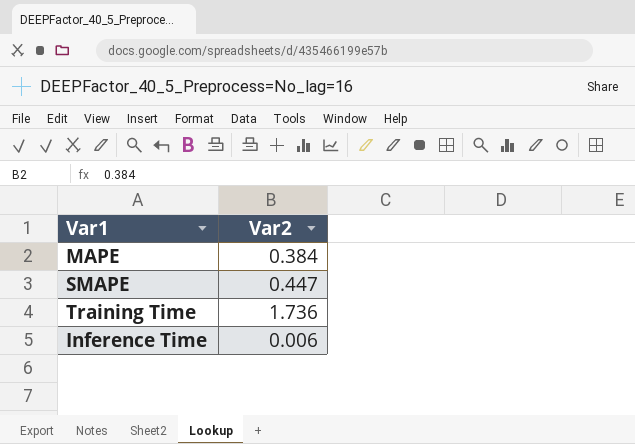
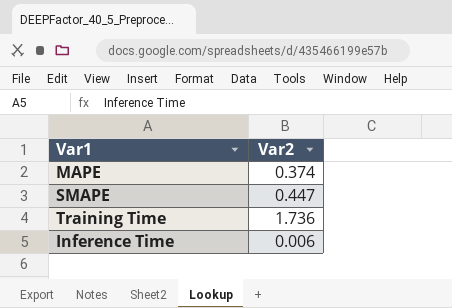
MAPE | Var2: 0.384 -> 0.374

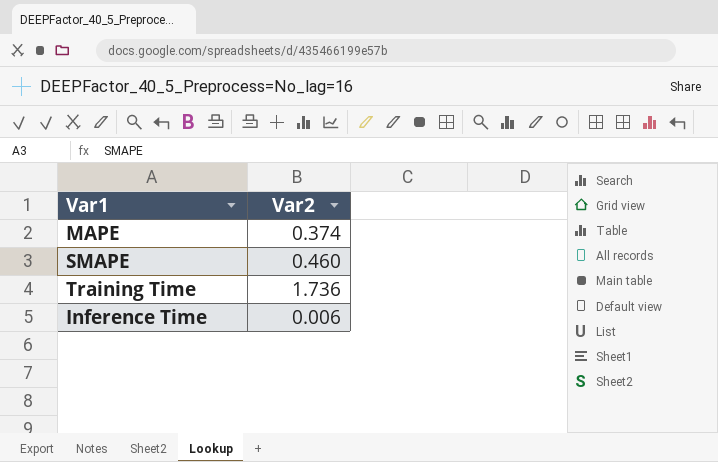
SMAPE | Var2: 0.447 -> 0.460

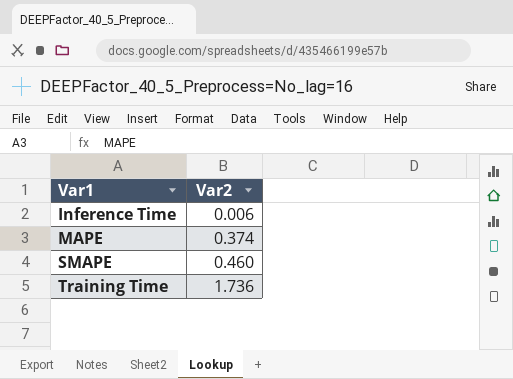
row order: none -> Var1 ascending

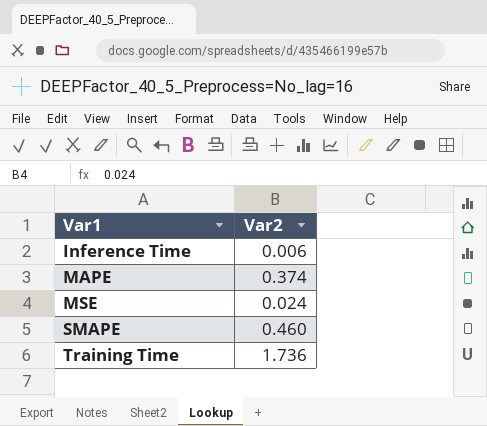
row MSE: none -> 0.024

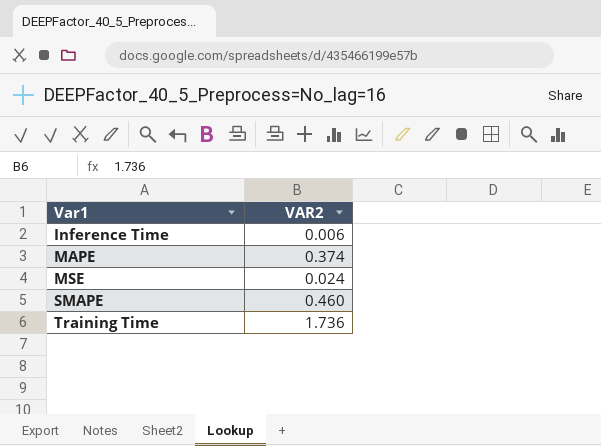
column name: Var2 -> VAR2

